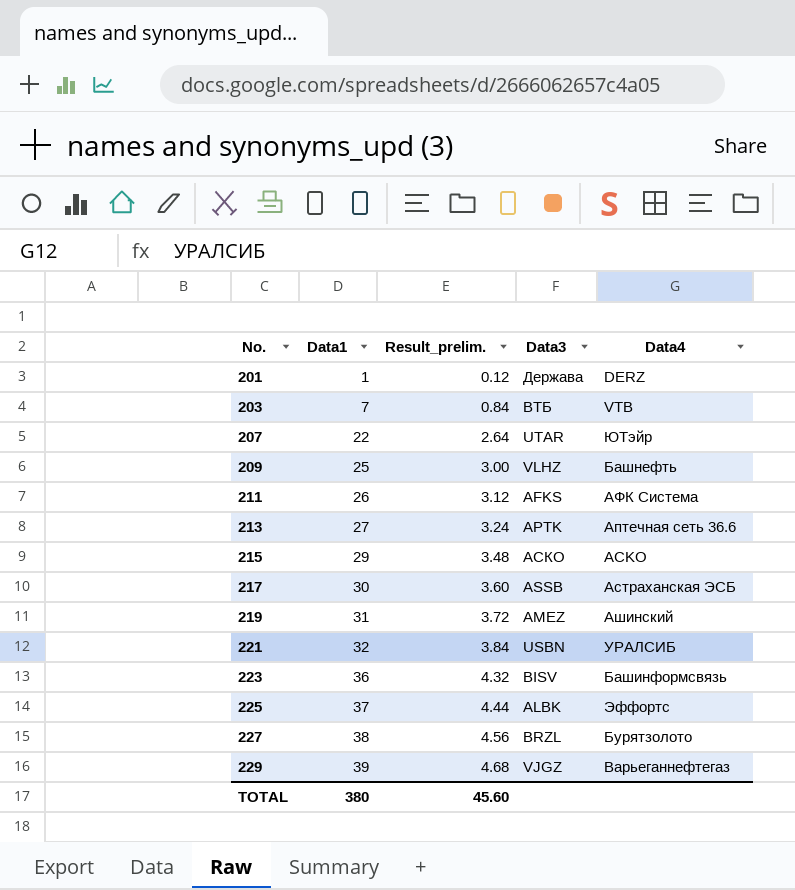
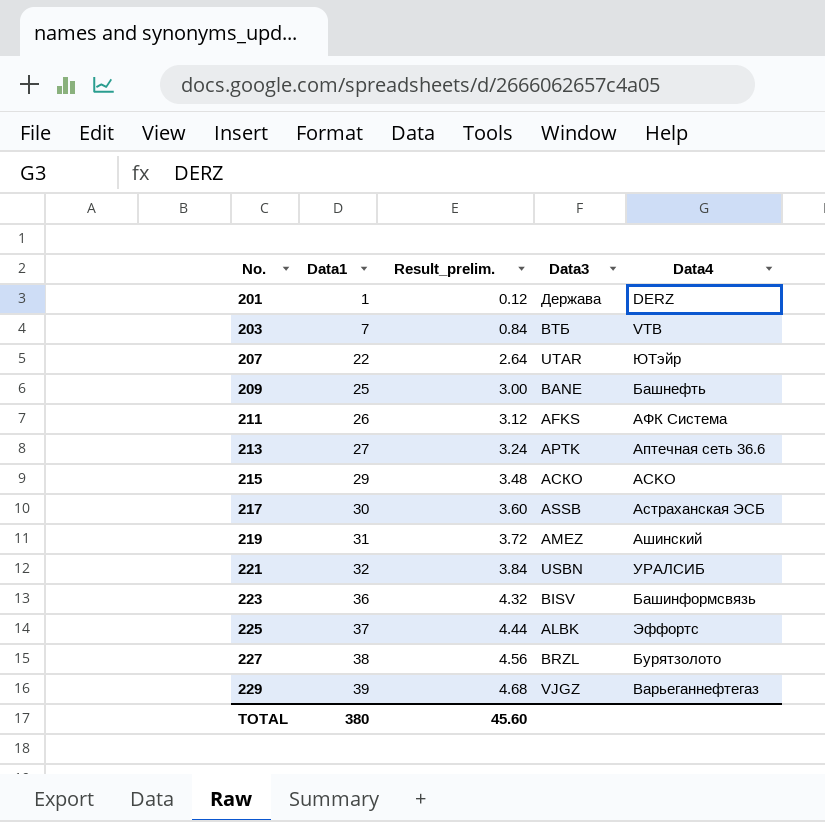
209 | Data3: VLHZ -> BANE

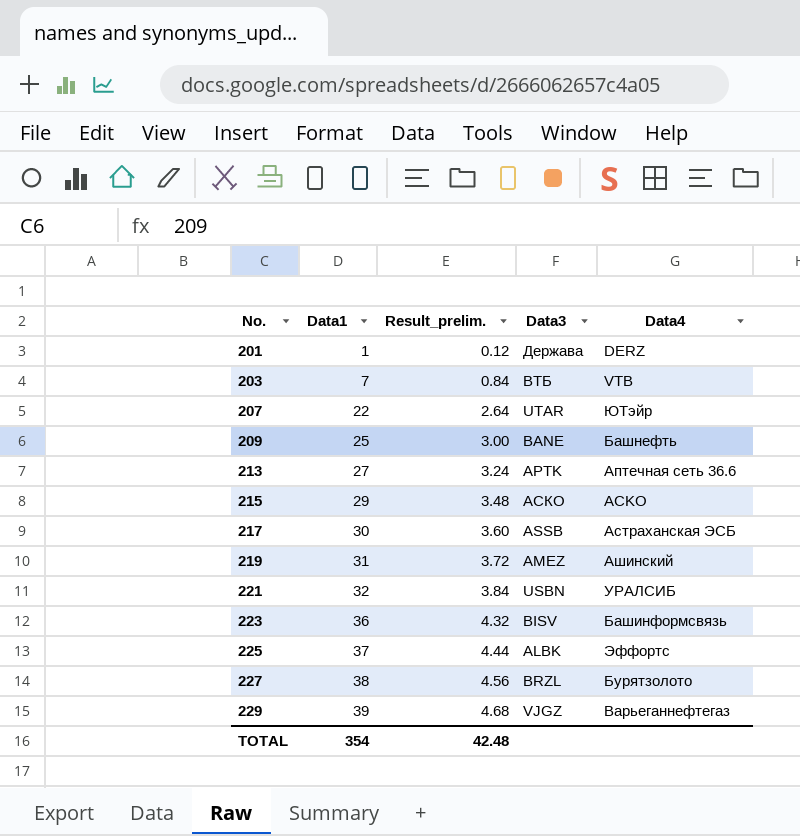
row 211: 26 | 3.12 | AFKS | АФК Система -> none
TOTAL | Data1: 380 -> 354
TOTAL | Result_prelim.: 45.60 -> 42.48

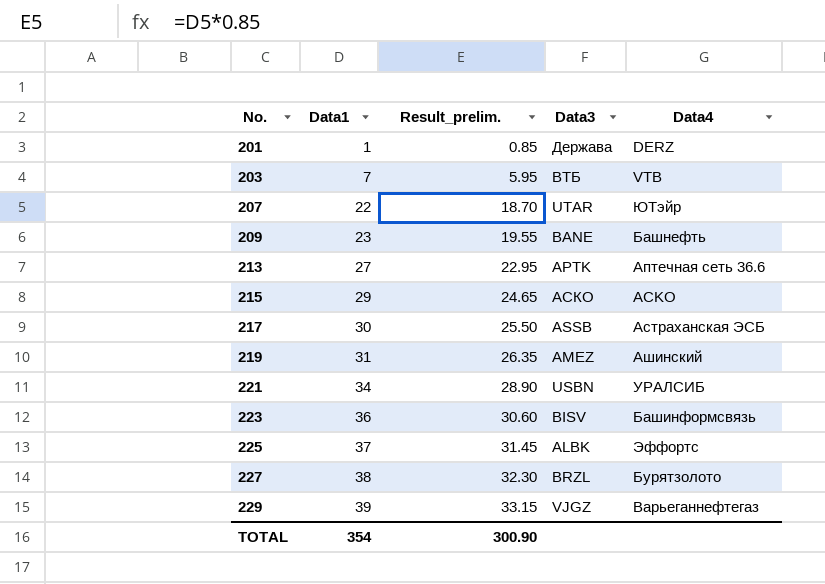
column Result_prelim. | formula: [Data1] * 0.12 -> [Data1] * 0.85
209 | Data1: 25 -> 23
221 | Data1: 32 -> 34
TOTAL | Result_prelim.: 42.48 -> 300.90

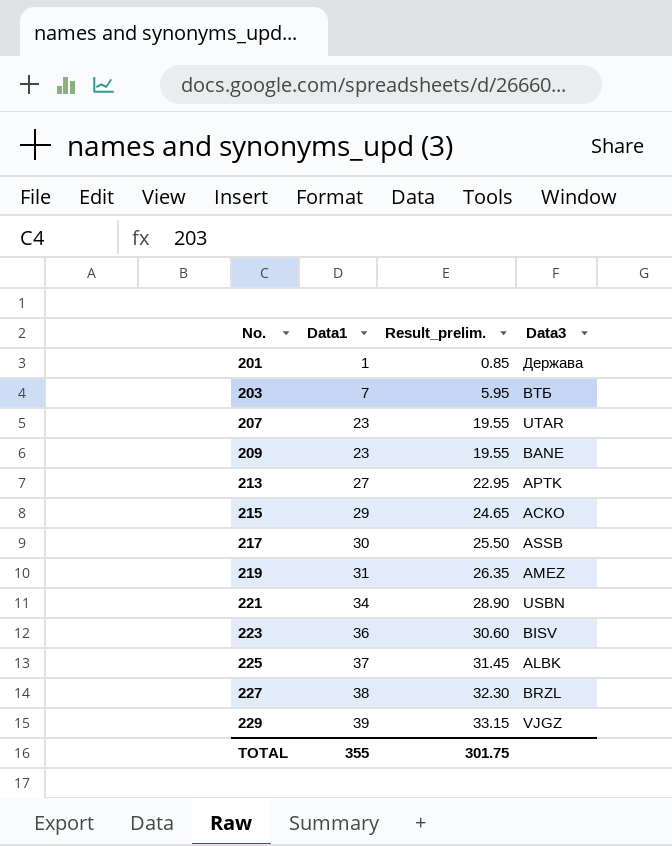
column Data4 | position: 5 -> none
207 | Data1: 22 -> 23
207 | Result_prelim.: 18.70 -> 19.55
TOTAL | Data1: 354 -> 355
TOTAL | Result_prelim.: 300.90 -> 301.75

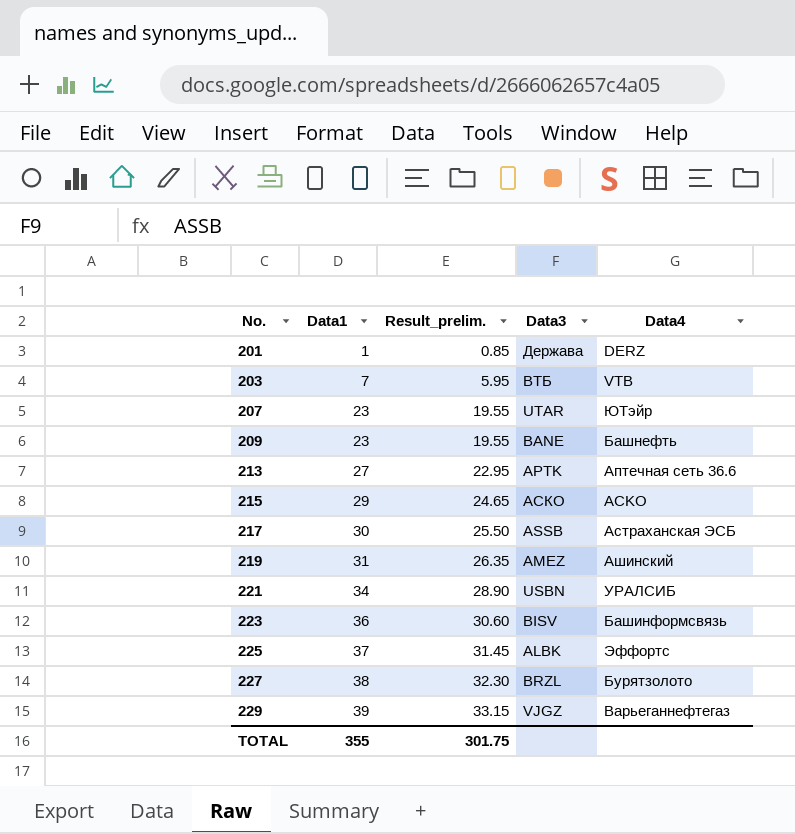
column Data4 | position: none -> 5

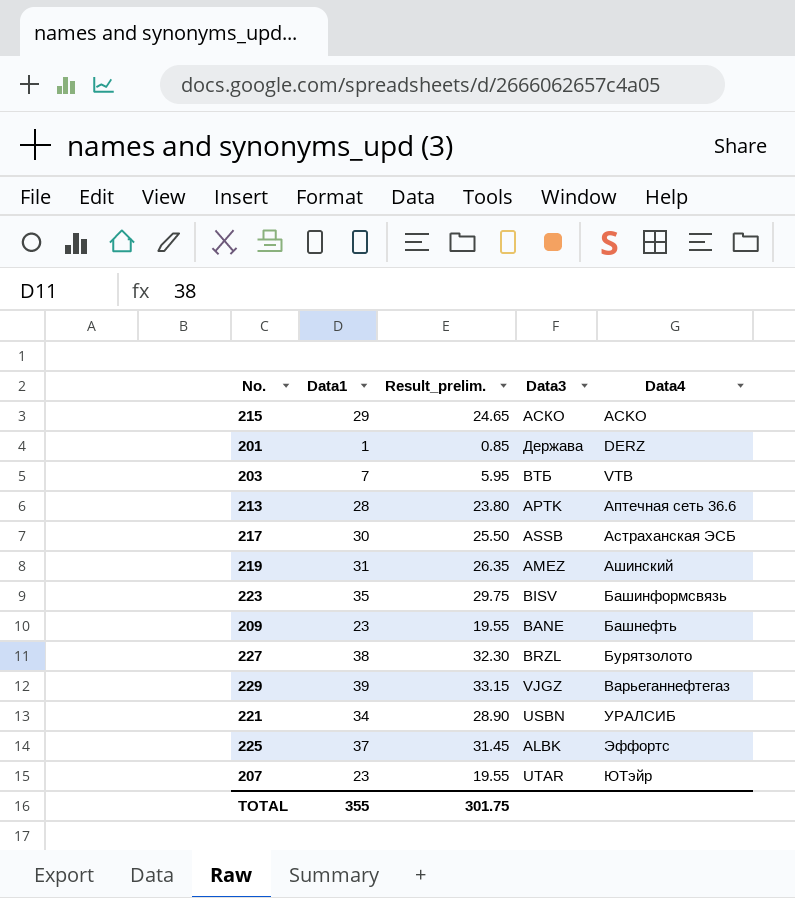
row order: No. ascending -> Data4 ascending
213 | Data1: 27 -> 28
213 | Result_prelim.: 22.95 -> 23.80
223 | Data1: 36 -> 35
223 | Result_prelim.: 30.60 -> 29.75

